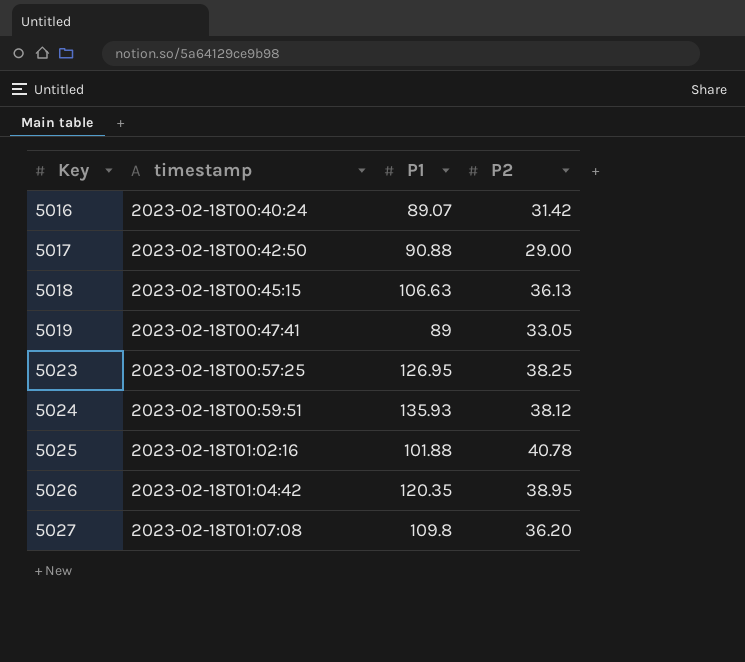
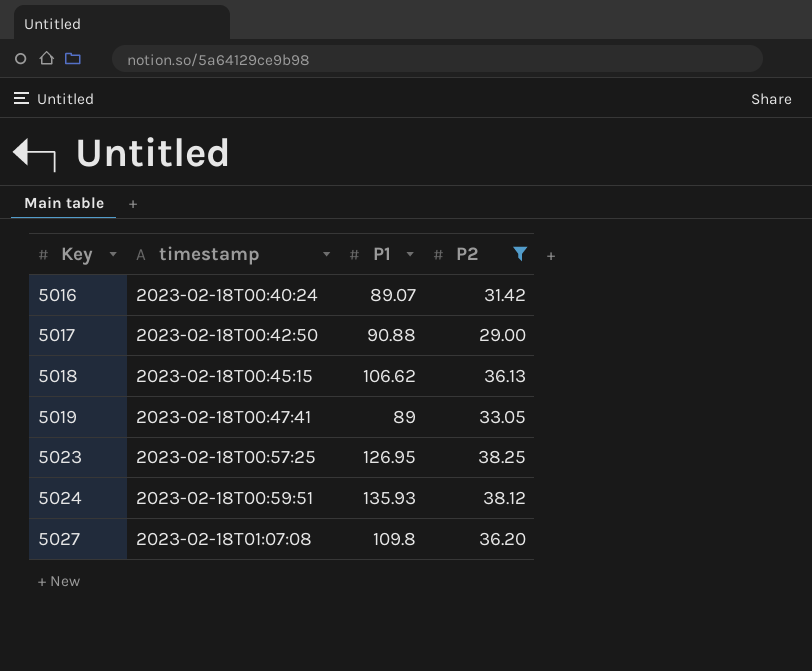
filter: none -> P2 <= 38.25
5018 | P1: 106.63 -> 106.62

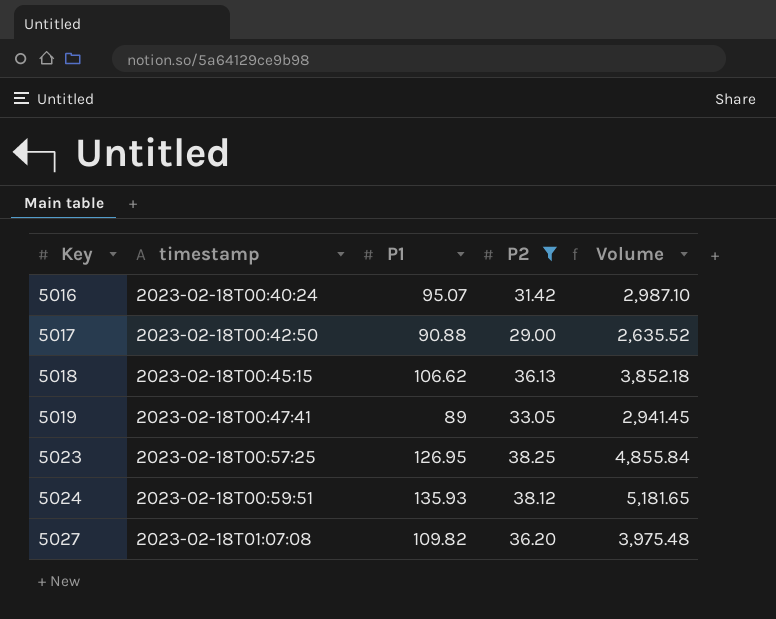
column Volume | formula: none -> [P1] * [P2]
5016 | P1: 89.07 -> 95.07
5027 | P1: 109.8 -> 109.82

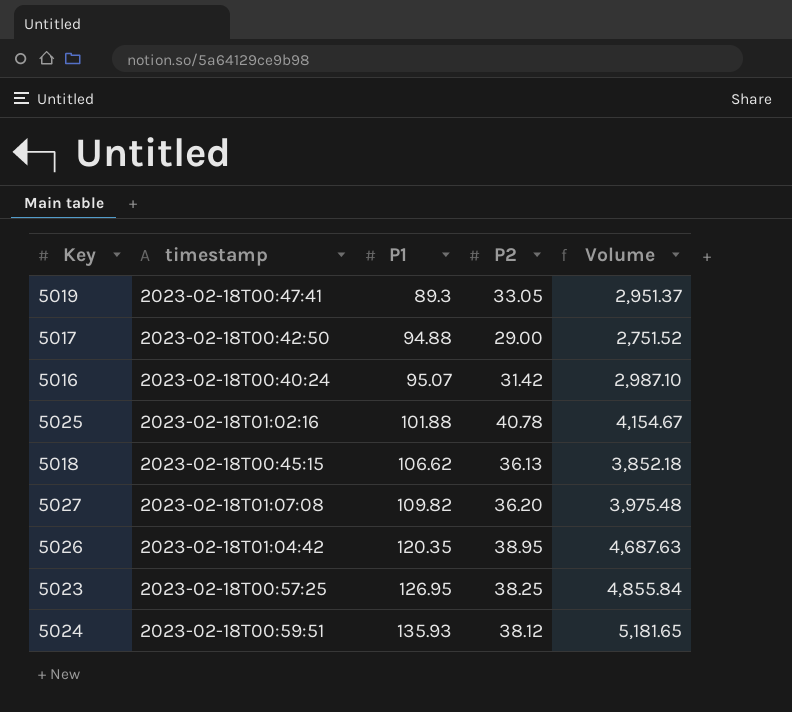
filter: P2 <= 38.25 -> none
row order: Key ascending -> P1 ascending
5019 | P1: 89 -> 89.3
5019 | Volume: 2,941.45 -> 2,951.37
5017 | P1: 90.88 -> 94.88
5017 | Volume: 2,635.52 -> 2,751.52

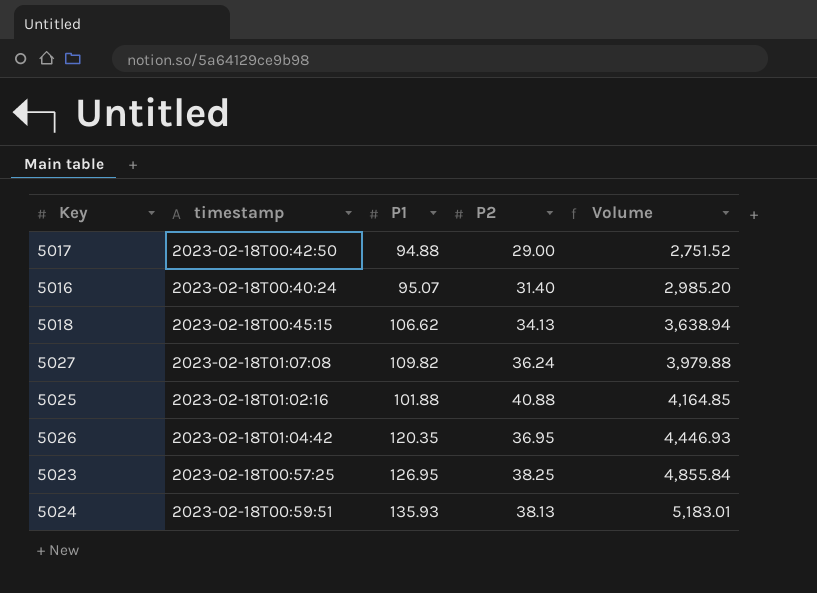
row order: P1 ascending -> Volume ascending
row 5019: 2023-02-18T00:47:41 | 89.3 | 33.05 | 2,951.37 -> none
5016 | P2: 31.42 -> 31.40
5016 | Volume: 2,987.10 -> 2,985.20
5018 | P2: 36.13 -> 34.13
5018 | Volume: 3,852.18 -> 3,638.94
5027 | P2: 36.20 -> 36.24
5027 | Volume: 3,975.48 -> 3,979.88
5025 | P2: 40.78 -> 40.88
5025 | Volume: 4,154.67 -> 4,164.85
5026 | P2: 38.95 -> 36.95
5026 | Volume: 4,687.63 -> 4,446.93
5024 | P2: 38.12 -> 38.13
5024 | Volume: 5,181.65 -> 5,183.01

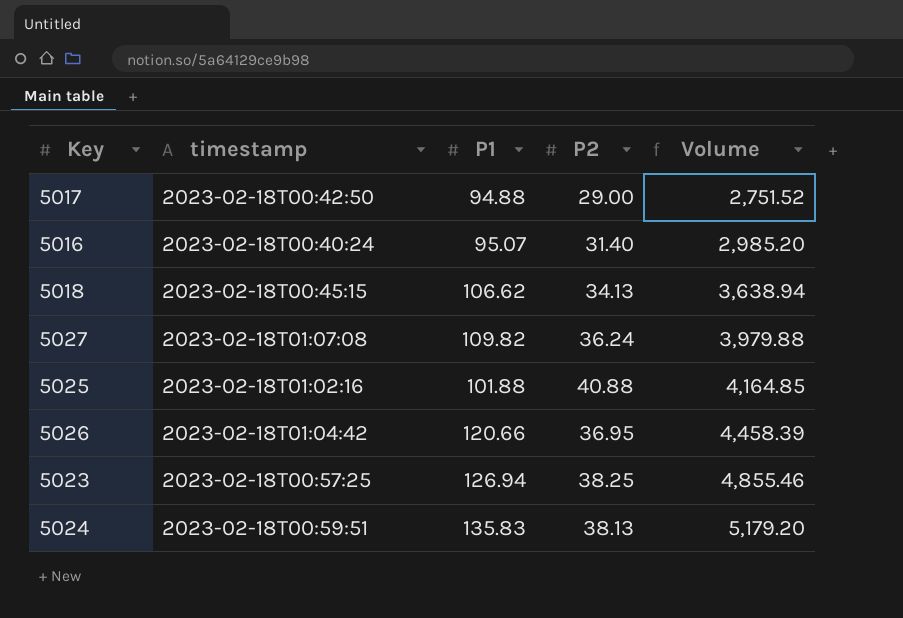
5026 | P1: 120.35 -> 120.66
5026 | Volume: 4,446.93 -> 4,458.39
5023 | P1: 126.95 -> 126.94
5023 | Volume: 4,855.84 -> 4,855.46
5024 | P1: 135.93 -> 135.83
5024 | Volume: 5,183.01 -> 5,179.20

